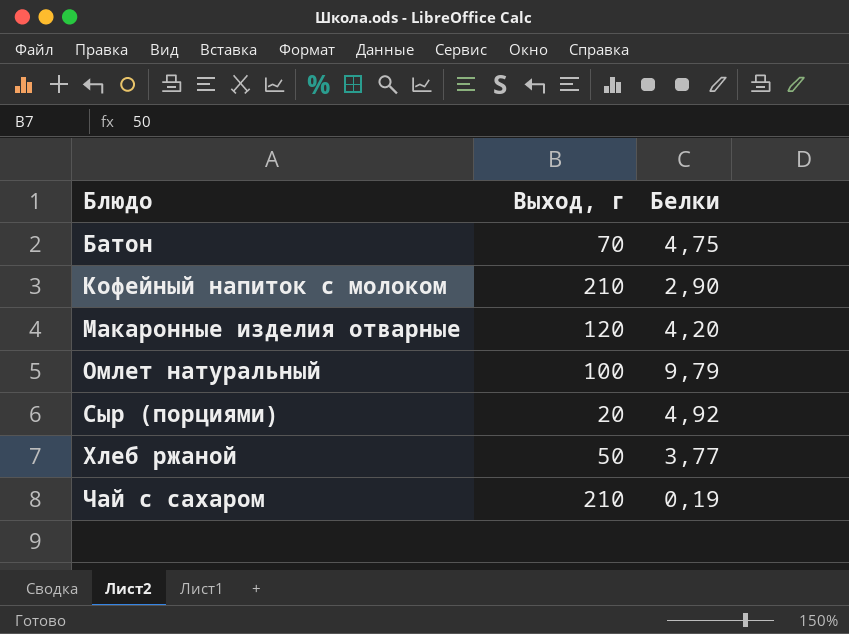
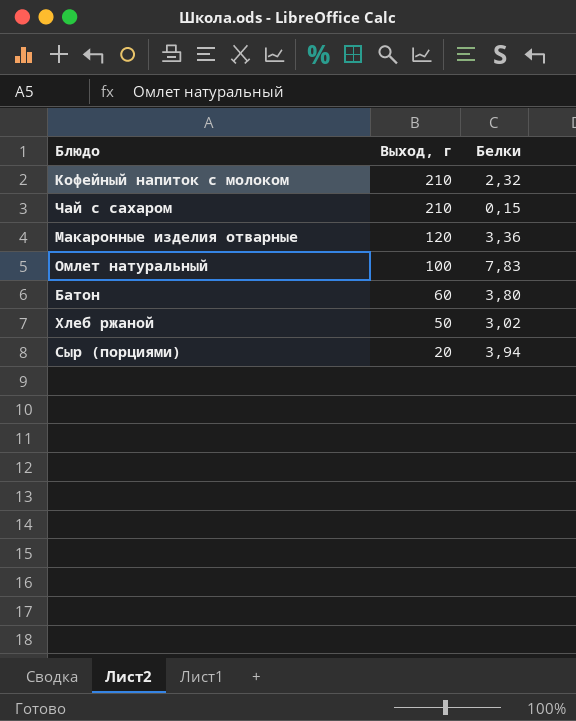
row order: Блюдо ascending -> Выход, г descending
Кофейный напиток с молоком | Белки: 2,90 -> 2,32
Чай с сахаром | Белки: 0,19 -> 0,15
Макаронные изделия отварные | Белки: 4,20 -> 3,36
Омлет натуральный | Белки: 9,79 -> 7,83
Батон | Выход, г: 70 -> 60
Батон | Белки: 4,75 -> 3,80
Хлеб ржаной | Белки: 3,77 -> 3,02
Сыр (порциями) | Белки: 4,92 -> 3,94

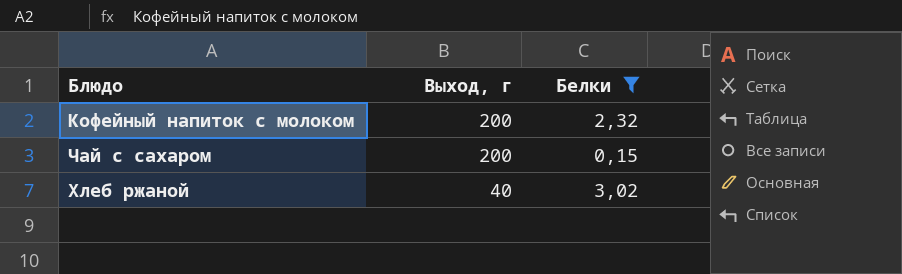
filter: none -> Белки <= 3,02
Кофейный напиток с молоком | Выход, г: 210 -> 200
Чай с сахаром | Выход, г: 210 -> 200
Хлеб ржаной | Выход, г: 50 -> 40

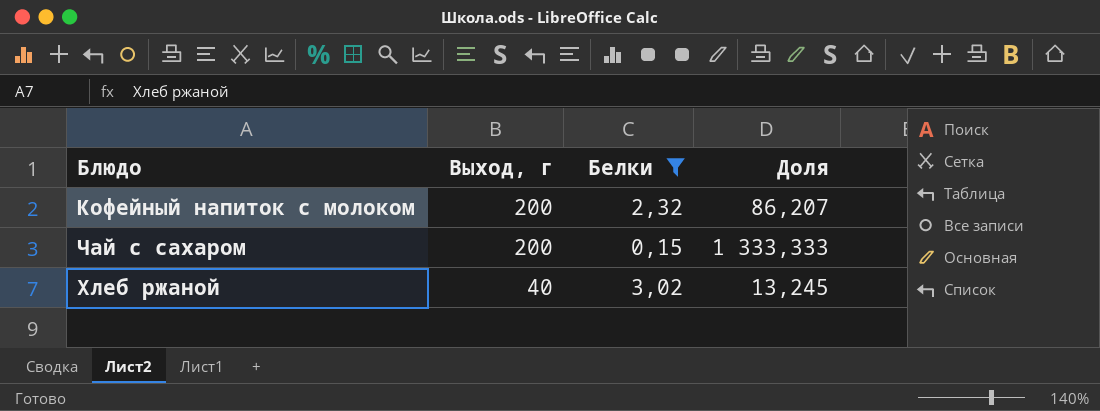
column Доля | formula: none -> [Выход, г] / [Белки]

